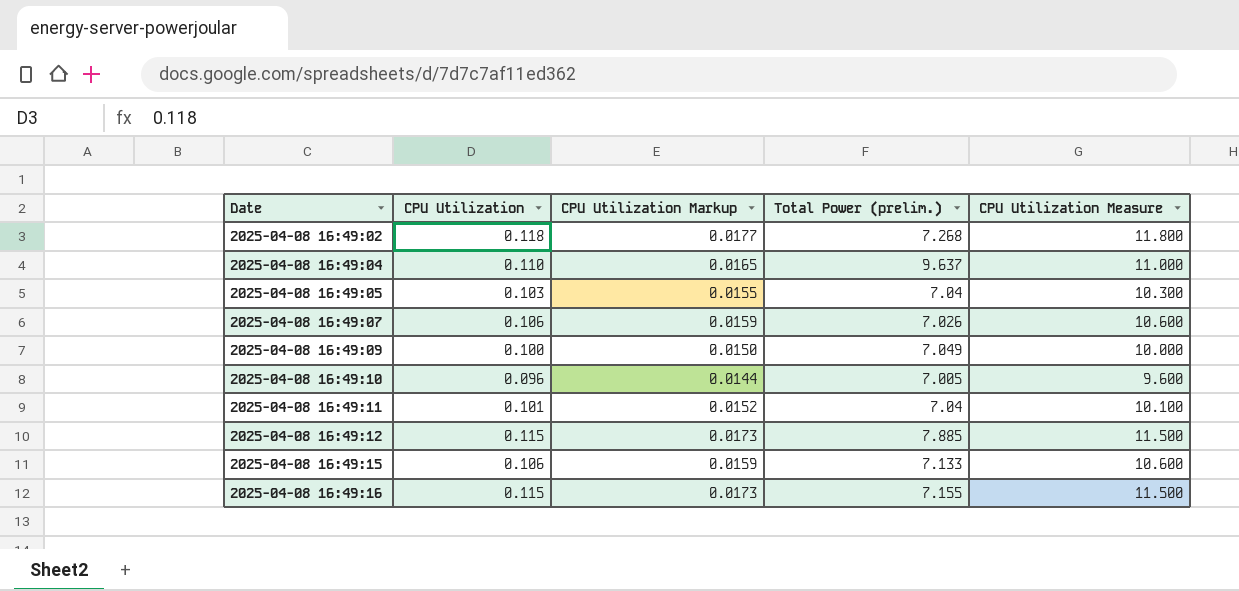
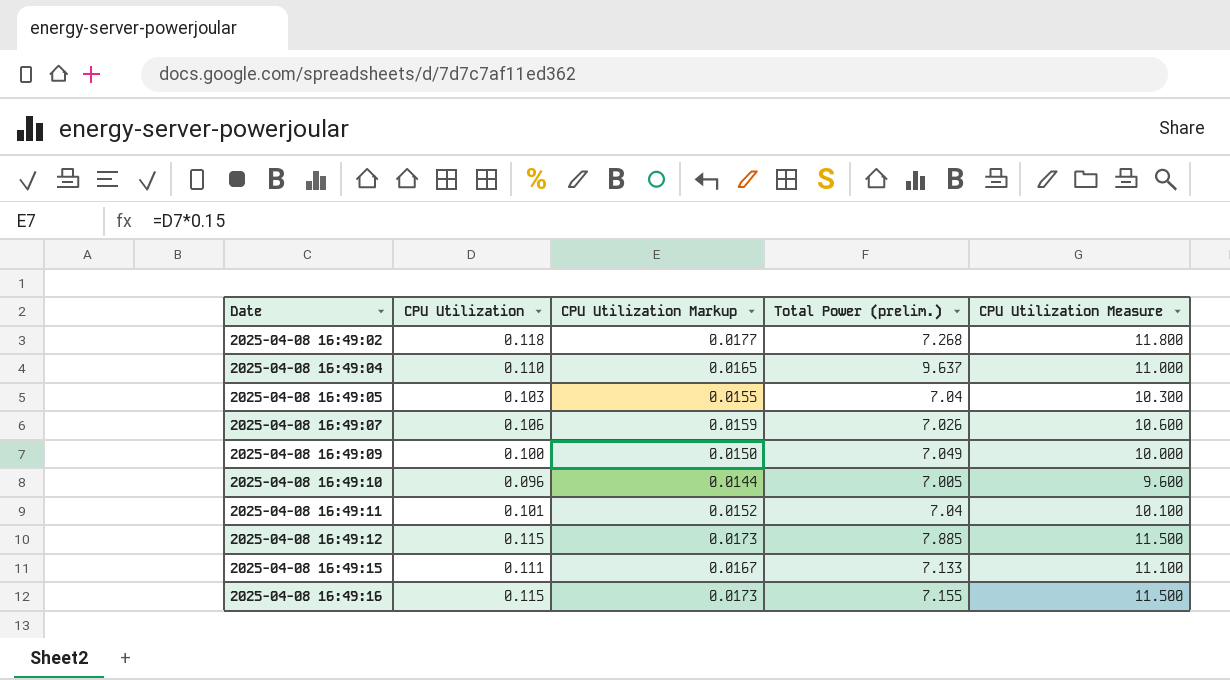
2025-04-08 16:49:15 | CPU Utilization: 0.106 -> 0.111
2025-04-08 16:49:15 | CPU Utilization Markup: 0.0159 -> 0.0167
2025-04-08 16:49:15 | CPU Utilization Measure: 10.600 -> 11.100

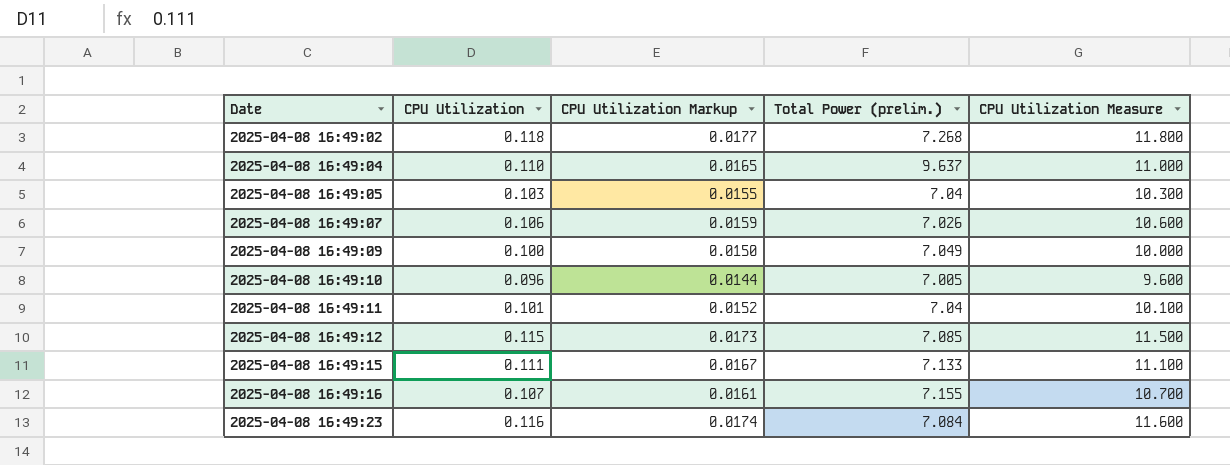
2025-04-08 16:49:12 | Total Power (prelim.): 7.885 -> 7.085
2025-04-08 16:49:16 | CPU Utilization: 0.115 -> 0.107
2025-04-08 16:49:16 | CPU Utilization Markup: 0.0173 -> 0.0161
2025-04-08 16:49:16 | CPU Utilization Measure: 11.500 -> 10.700
row 2025-04-08 16:49:23: none -> 0.116 | 0.0174 | 7.084 | 11.600

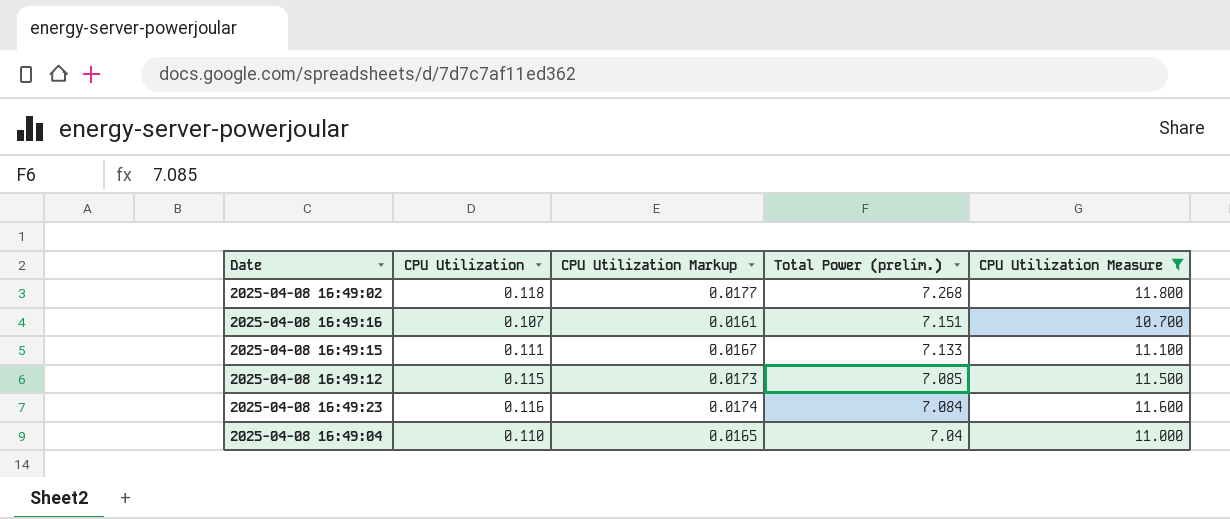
filter: none -> CPU Utilization Measure >= 10.700
row order: Date ascending -> Total Power (prelim.) descending
2025-04-08 16:49:16 | Total Power (prelim.): 7.155 -> 7.151
2025-04-08 16:49:04 | Total Power (prelim.): 9.637 -> 7.04

